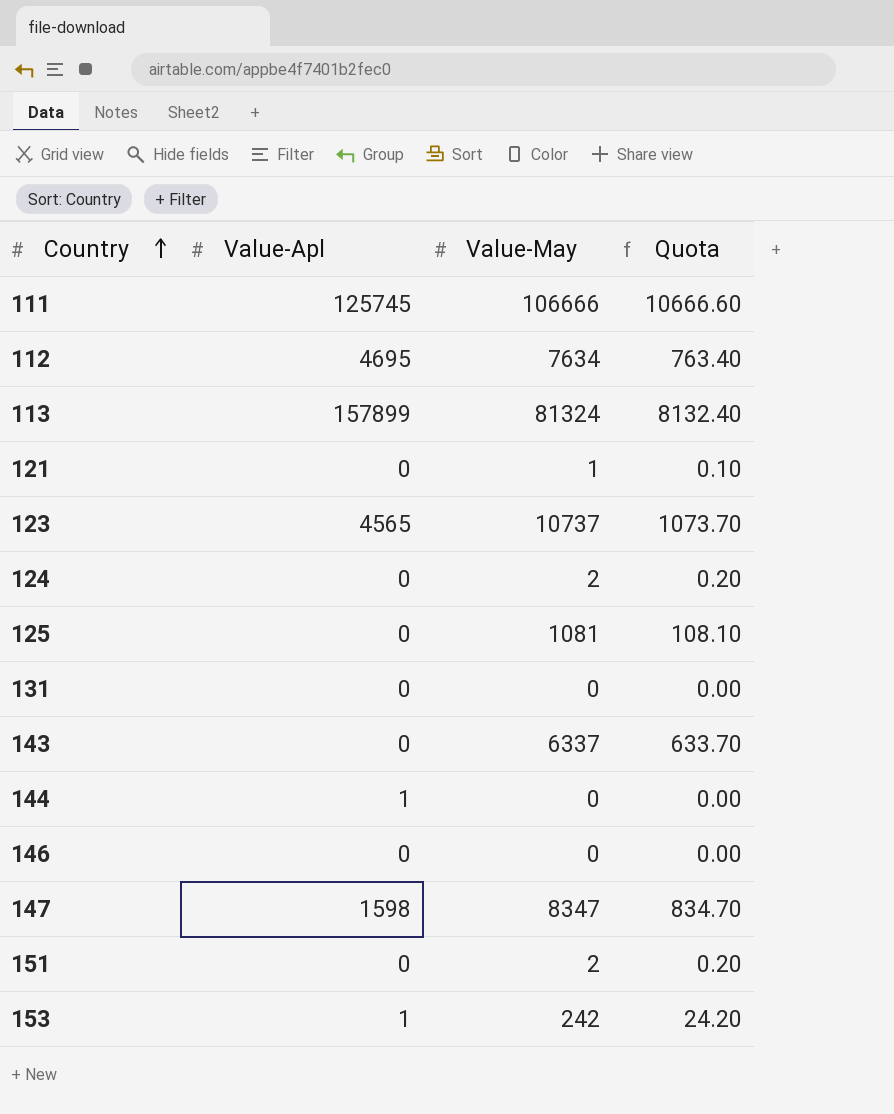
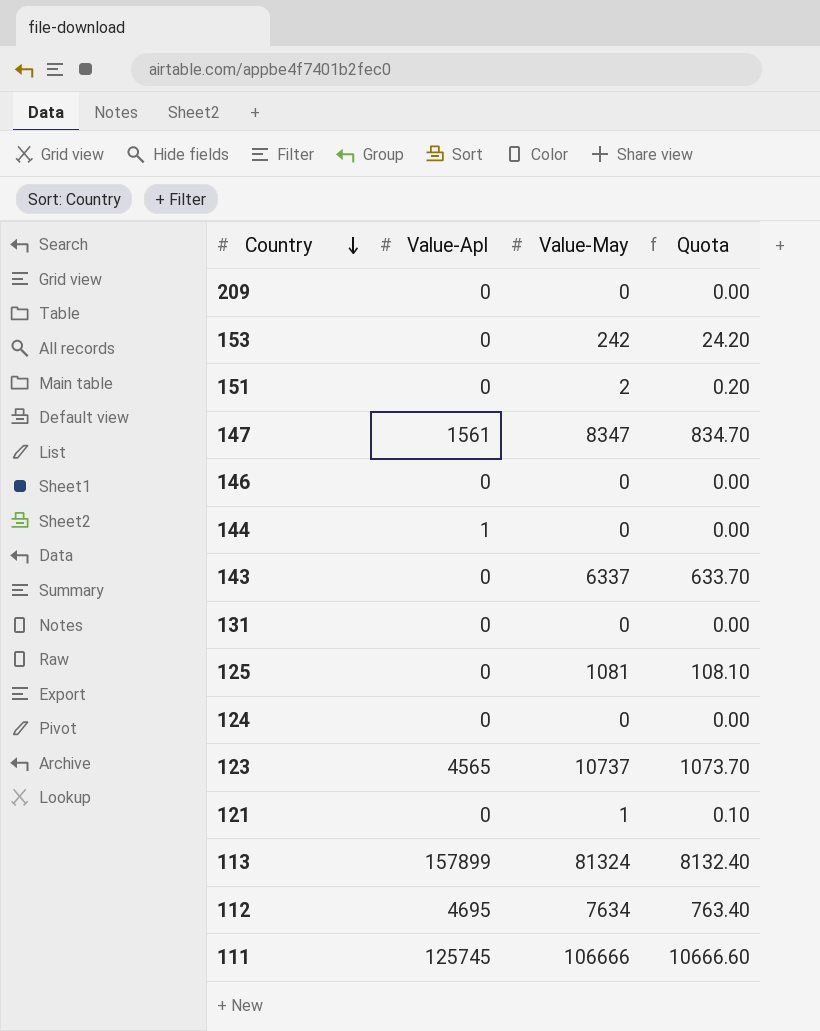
row order: Country ascending -> Country descending
row 209: none -> 0 | 0 | 0.00
153 | Value-Apl: 1 -> 0
147 | Value-Apl: 1598 -> 1561
124 | Value-May: 2 -> 0
124 | Quota: 0.20 -> 0.00

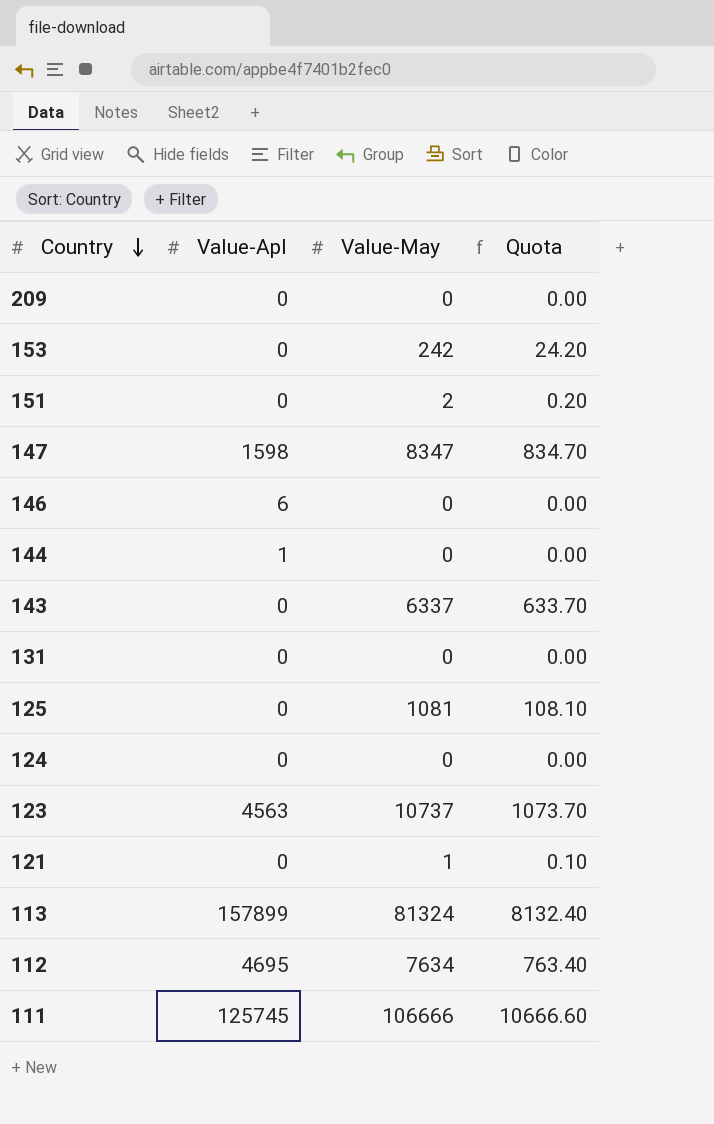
147 | Value-Apl: 1561 -> 1598
146 | Value-Apl: 0 -> 6
123 | Value-Apl: 4565 -> 4563

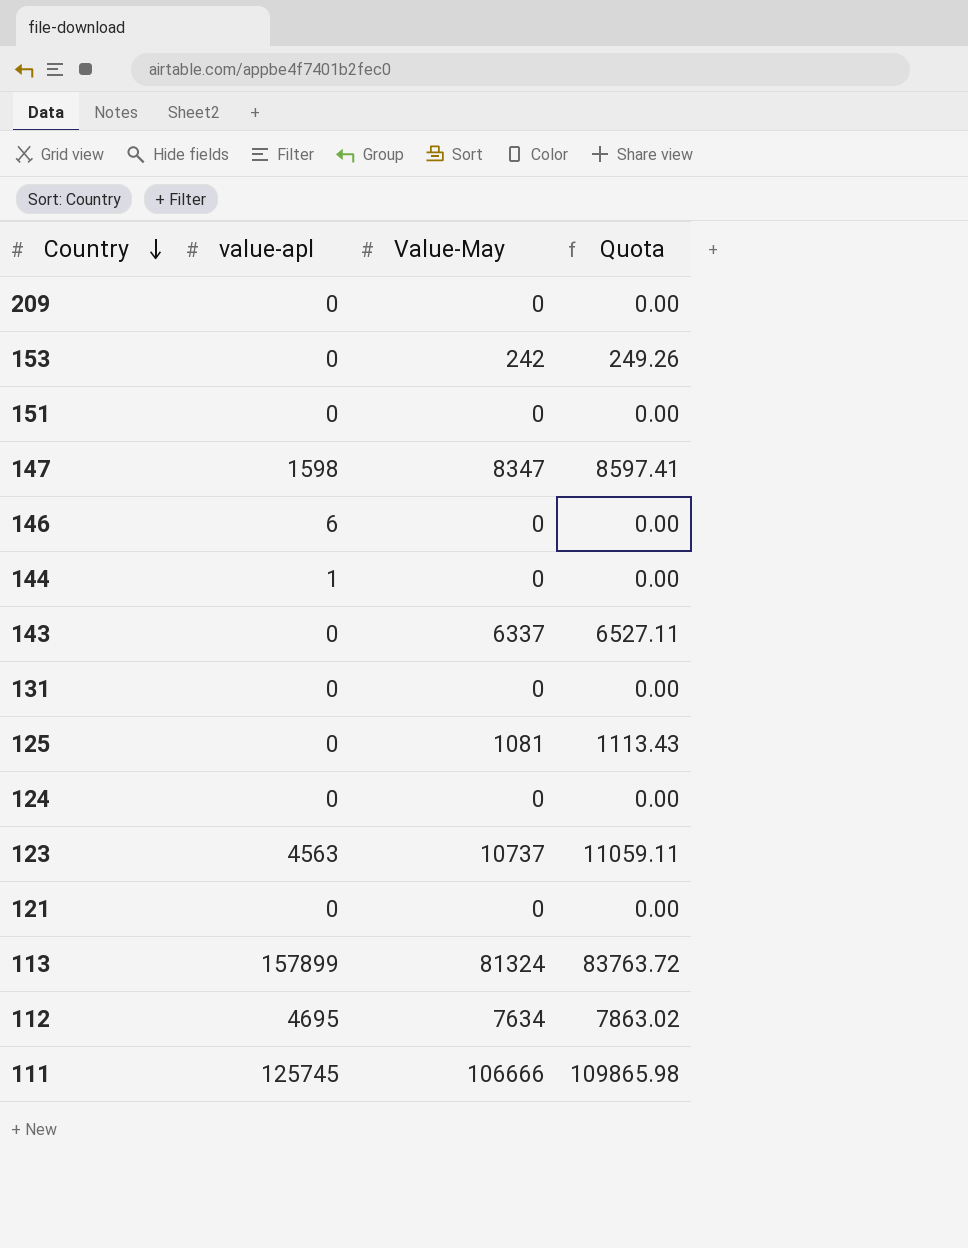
column name: Value-Apl -> value-apl
column Quota | formula: [Value-May] * 0.1 -> [Value-May] * 1.03
151 | Value-May: 2 -> 0
121 | Value-May: 1 -> 0

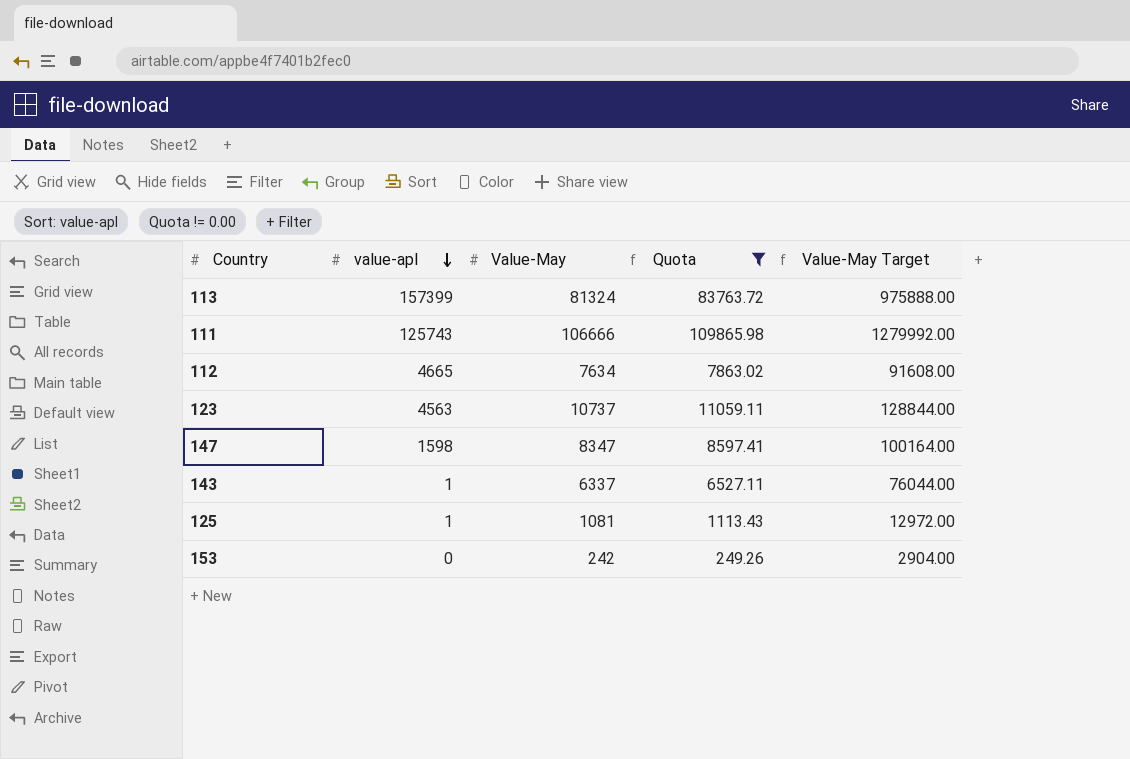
filter: none -> Quota != 0.00
row order: Country descending -> value-apl descending
column Value-May Target | formula: none -> [Value-May] * 12
113 | value-apl: 157899 -> 157399
111 | value-apl: 125745 -> 125743
112 | value-apl: 4695 -> 4665
143 | value-apl: 0 -> 1
125 | value-apl: 0 -> 1

